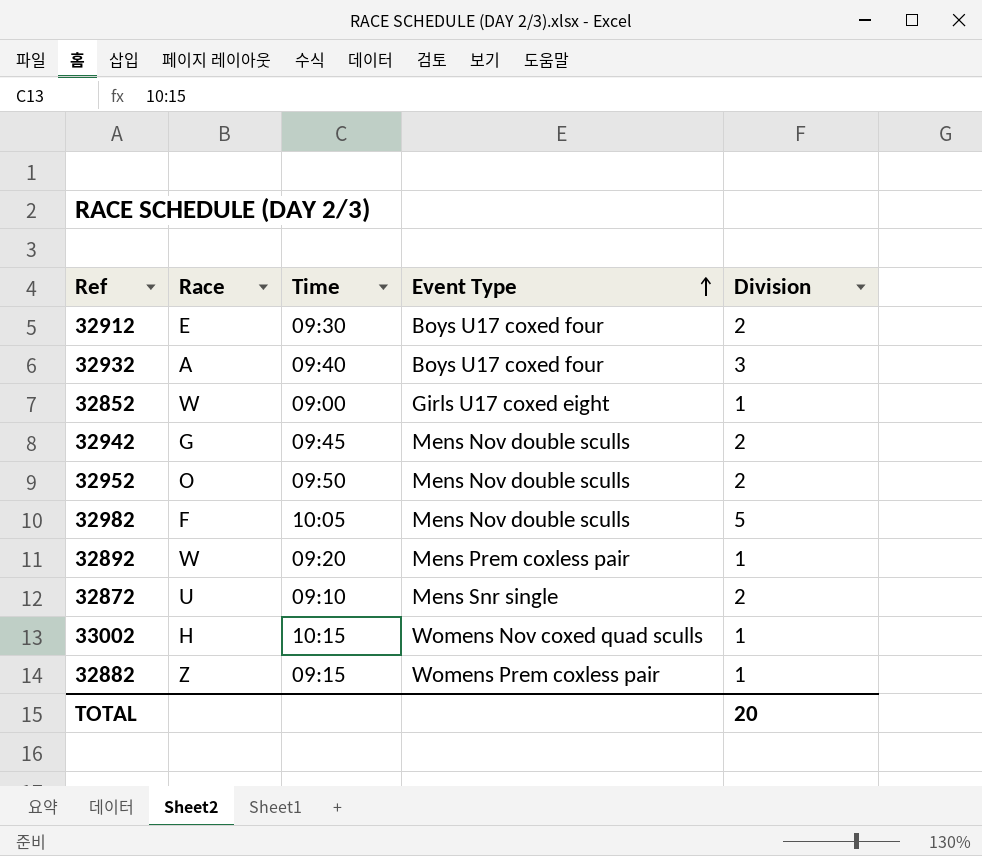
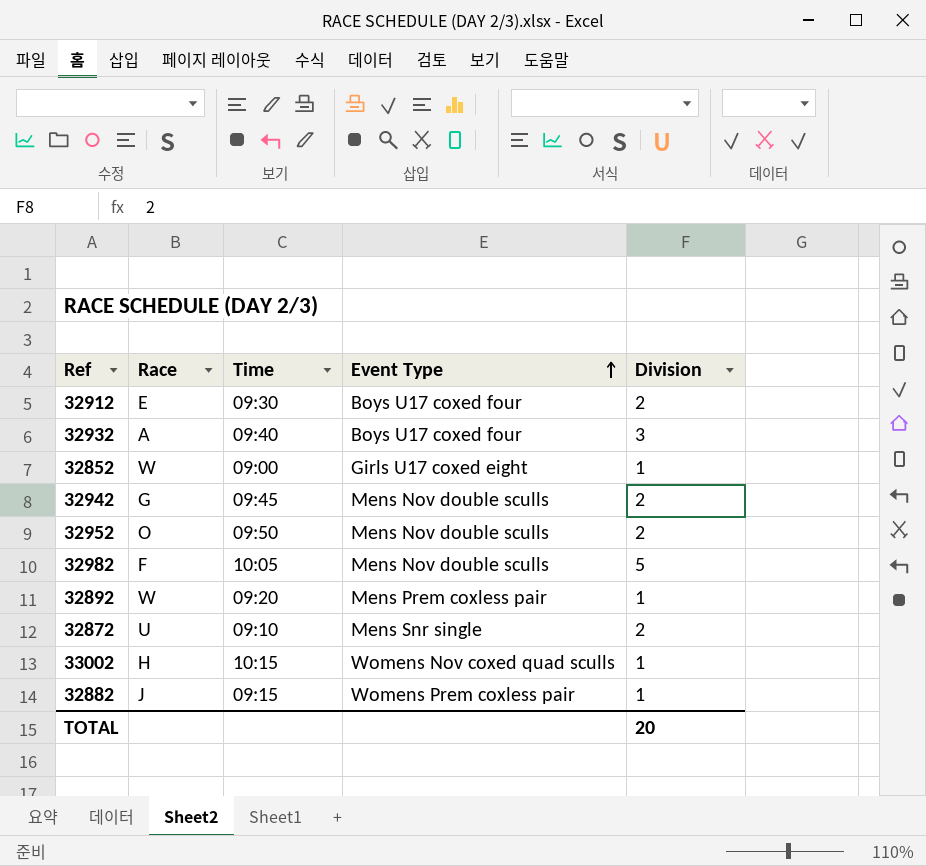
32882 | Race: Z -> J

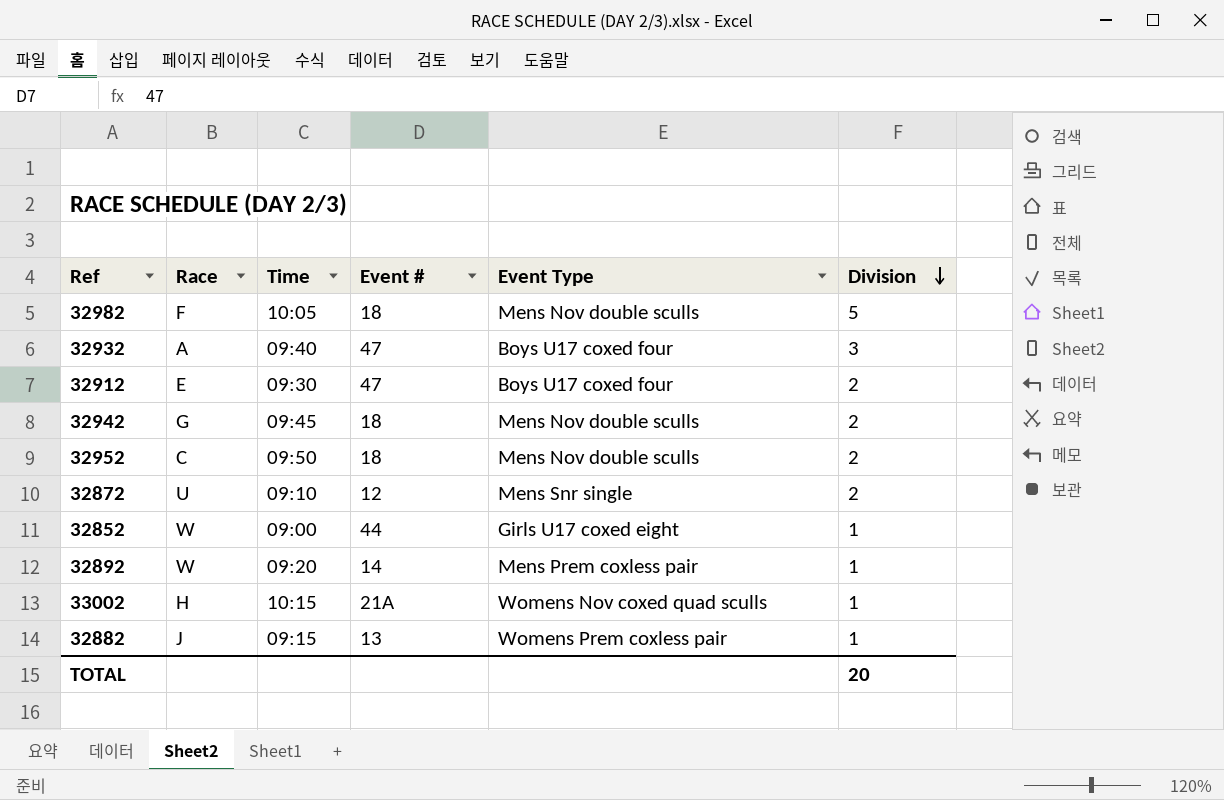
row order: Event Type ascending -> Division descending
column Event # | position: none -> 4
32952 | Race: O -> C

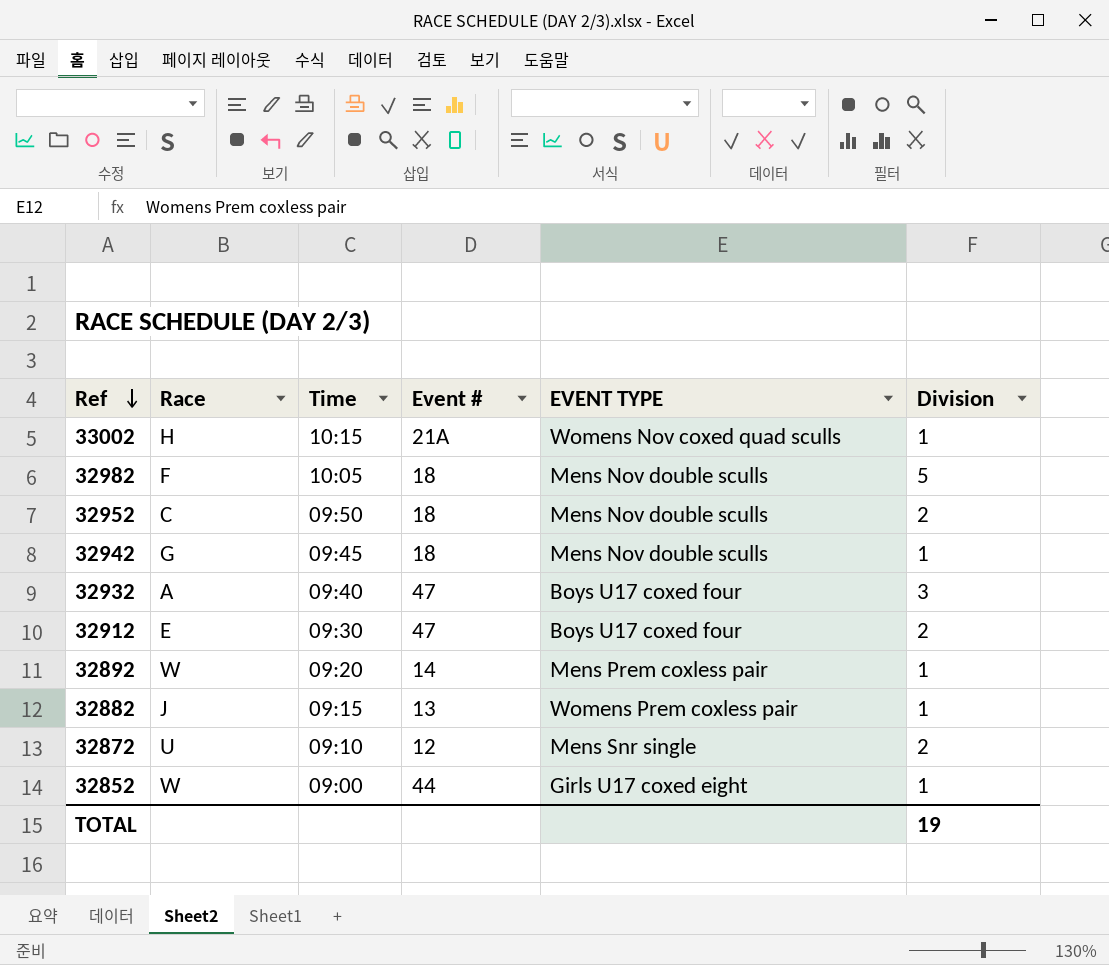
row order: Division descending -> Ref descending
column name: Event Type -> EVENT TYPE
32942 | Division: 2 -> 1
TOTAL | Division: 20 -> 19

